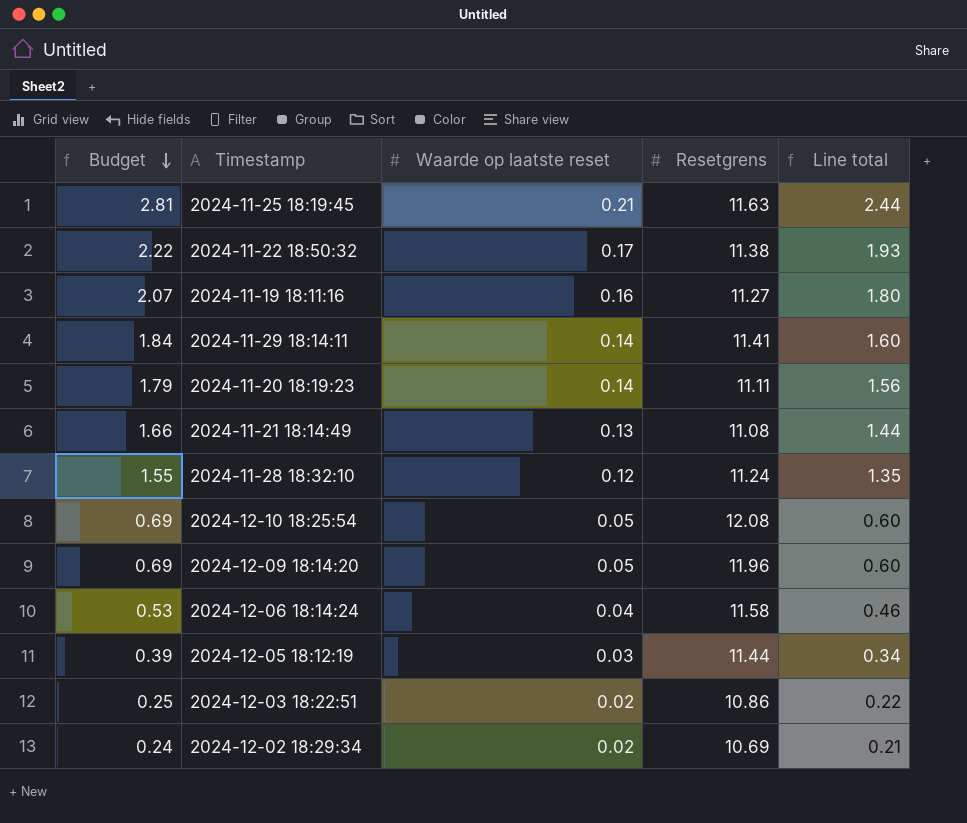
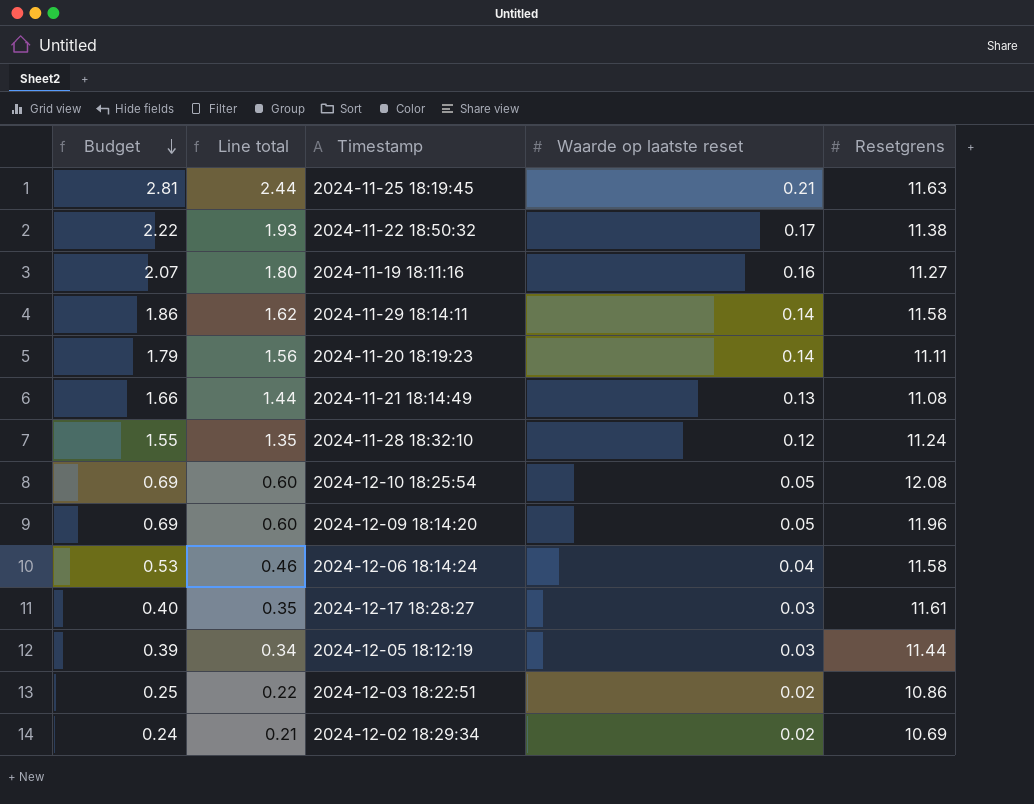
column Line total | position: 5 -> 2
2024-11-29 18:14:11 | Budget: 1.84 -> 1.86
2024-11-29 18:14:11 | Line total: 1.60 -> 1.62
2024-11-29 18:14:11 | Resetgrens: 11.41 -> 11.58
row 2024-12-17 18:28:27: none -> 0.40 | 0.35 | 0.03 | 11.61

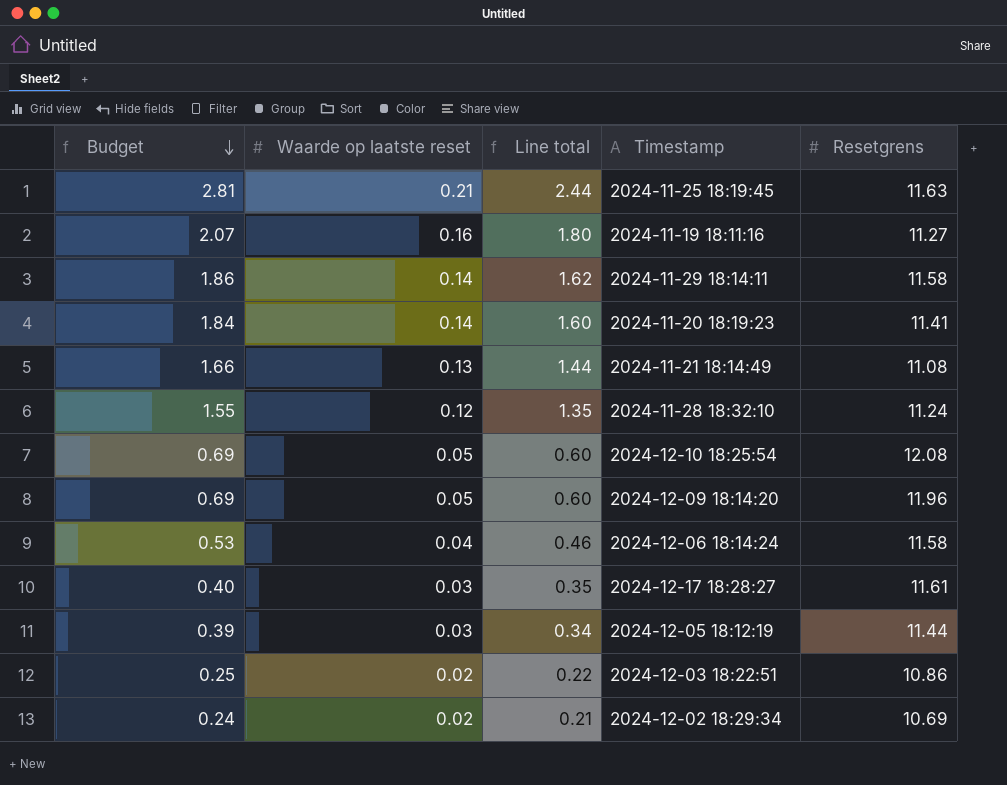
column Waarde op laatste reset | position: 4 -> 2
row 2024-11-22 18:50:32: 2.22 | 1.93 | 0.17 | 11.38 -> none
2024-11-20 18:19:23 | Budget: 1.79 -> 1.84
2024-11-20 18:19:23 | Line total: 1.56 -> 1.60
2024-11-20 18:19:23 | Resetgrens: 11.11 -> 11.41

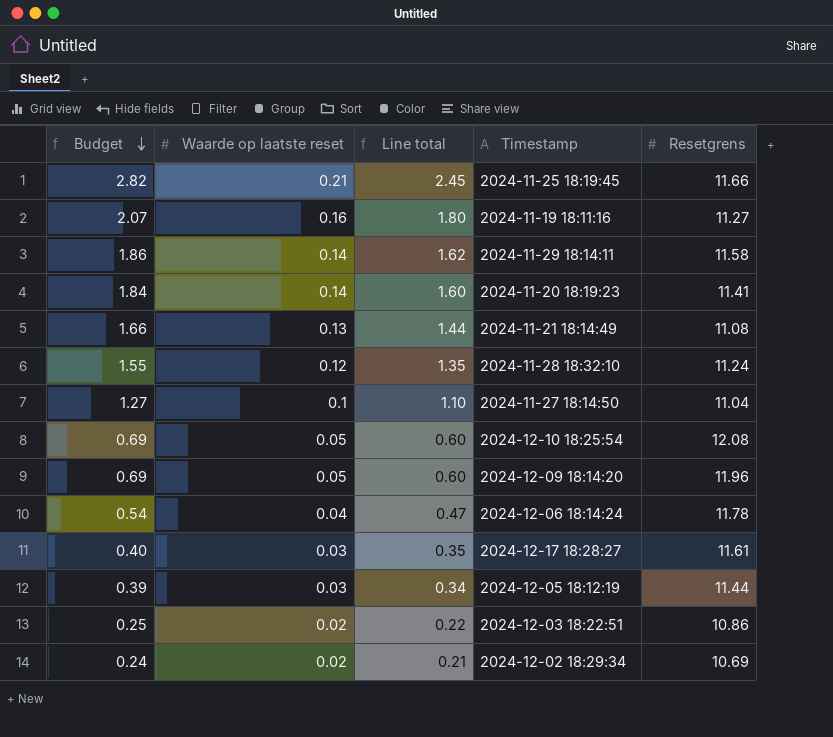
2024-11-25 18:19:45 | Budget: 2.81 -> 2.82
2024-11-25 18:19:45 | Line total: 2.44 -> 2.45
2024-11-25 18:19:45 | Resetgrens: 11.63 -> 11.66
row 2024-11-27 18:14:50: none -> 1.27 | 0.1 | 1.10 | 11.04
2024-12-06 18:14:24 | Budget: 0.53 -> 0.54
2024-12-06 18:14:24 | Line total: 0.46 -> 0.47
2024-12-06 18:14:24 | Resetgrens: 11.58 -> 11.78

